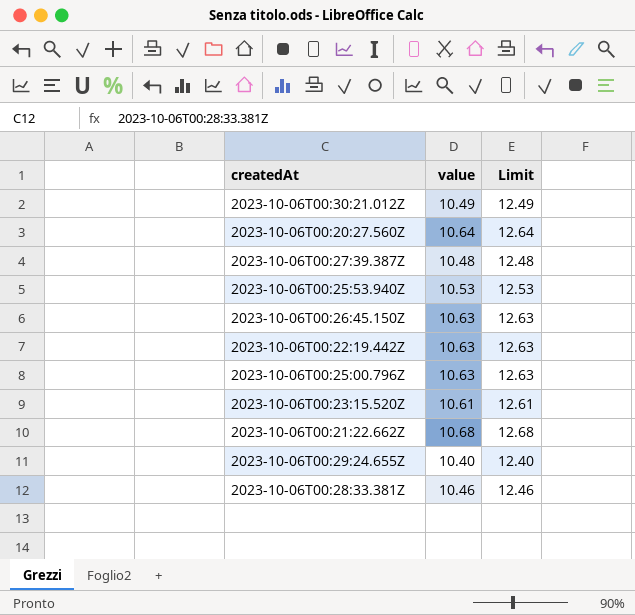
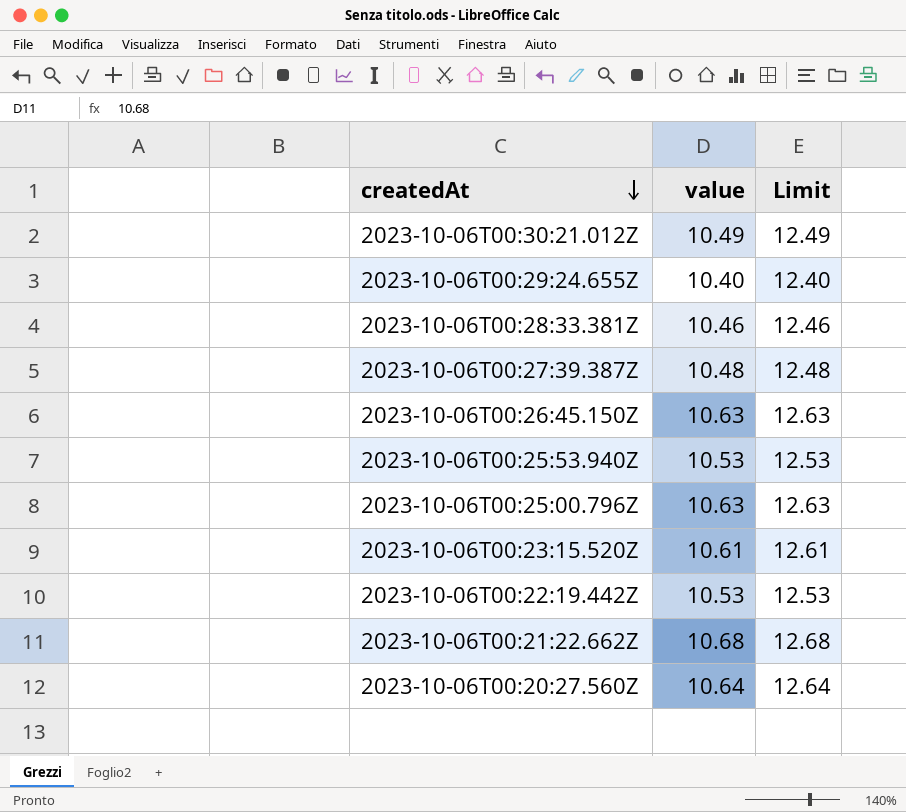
row order: none -> createdAt descending
2023-10-06T00:22:19.442Z | value: 10.63 -> 10.53
2023-10-06T00:22:19.442Z | Limit: 12.63 -> 12.53

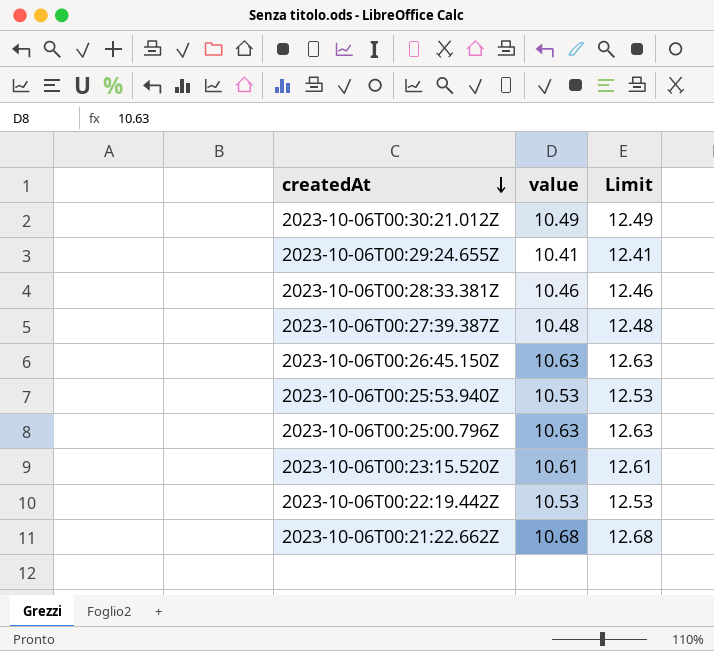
row 2023-10-06T00:20:27.560Z: 10.64 | 12.64 -> none
2023-10-06T00:29:24.655Z | value: 10.40 -> 10.41
2023-10-06T00:29:24.655Z | Limit: 12.40 -> 12.41

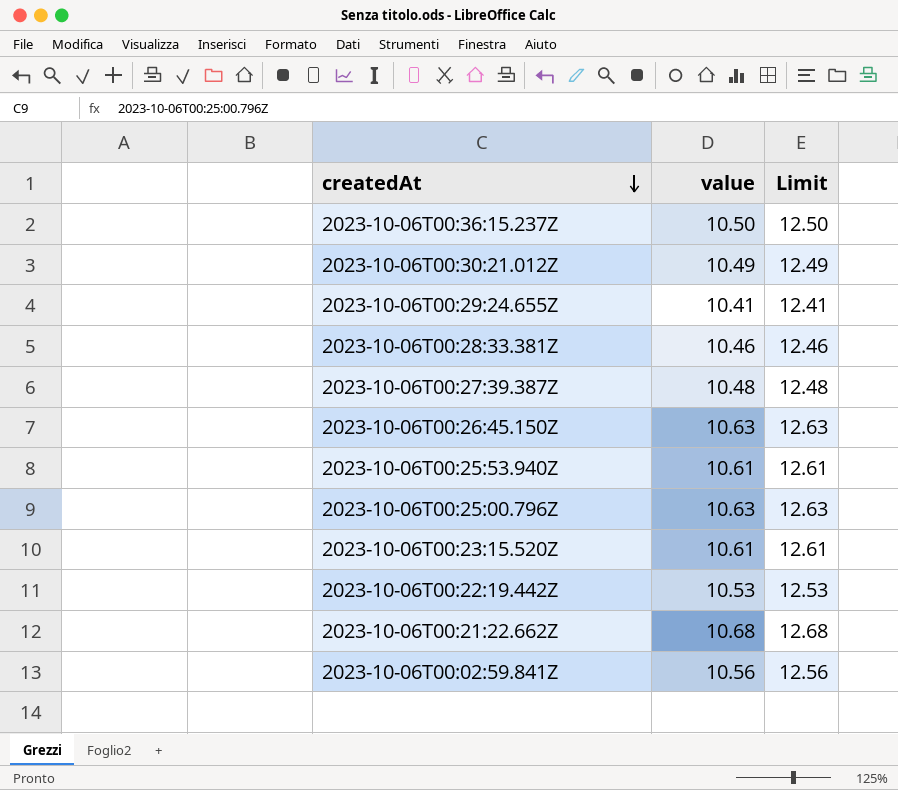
row 2023-10-06T00:36:15.237Z: none -> 10.50 | 12.50
2023-10-06T00:25:53.940Z | value: 10.53 -> 10.61
2023-10-06T00:25:53.940Z | Limit: 12.53 -> 12.61
row 2023-10-06T00:02:59.841Z: none -> 10.56 | 12.56

